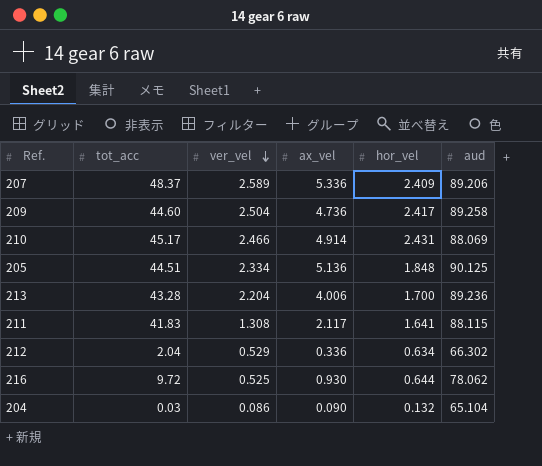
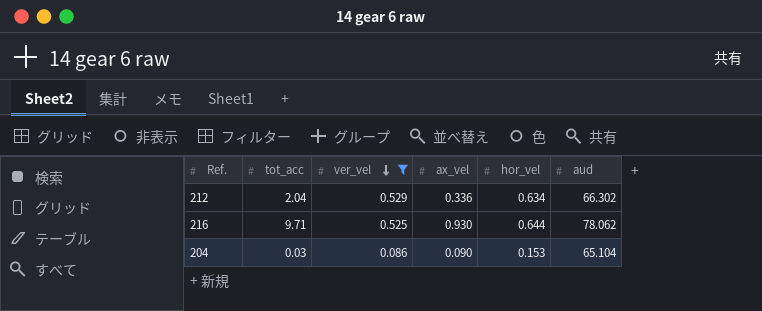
filter: none -> ver_vel <= 0.529
216 | tot_acc: 9.72 -> 9.71
204 | hor_vel: 0.132 -> 0.153

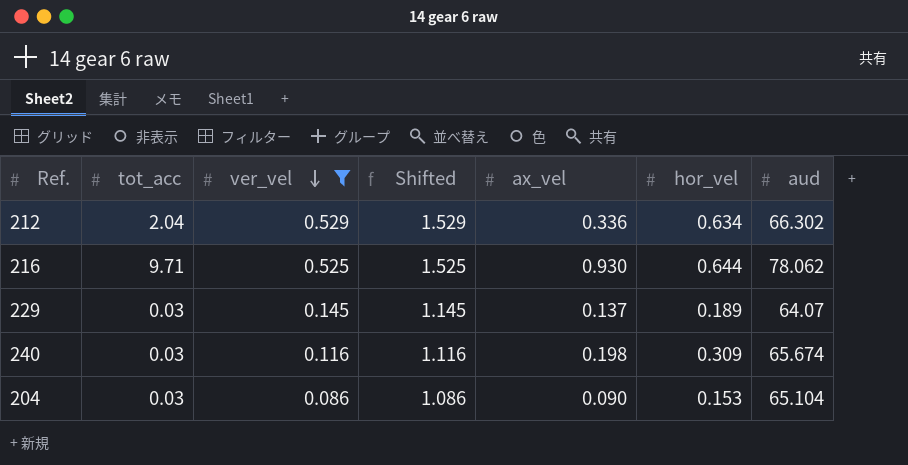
column Shifted | formula: none -> [ver_vel] + 1
row 229: none -> 0.03 | 0.145 | 1.145 | 0.137 | 0.189 | 64.07
row 240: none -> 0.03 | 0.116 | 1.116 | 0.198 | 0.309 | 65.674

